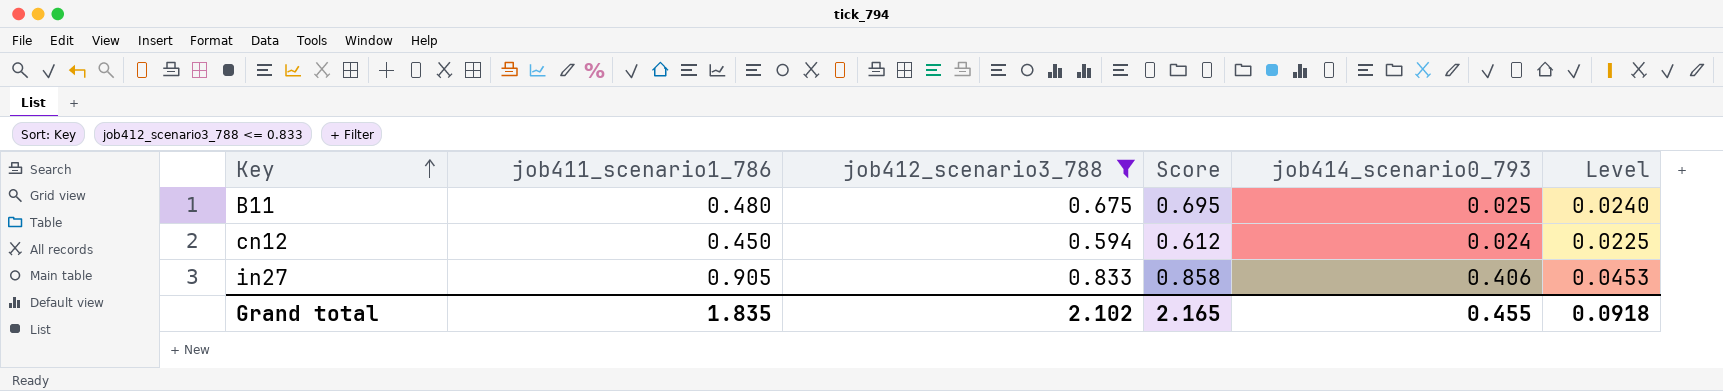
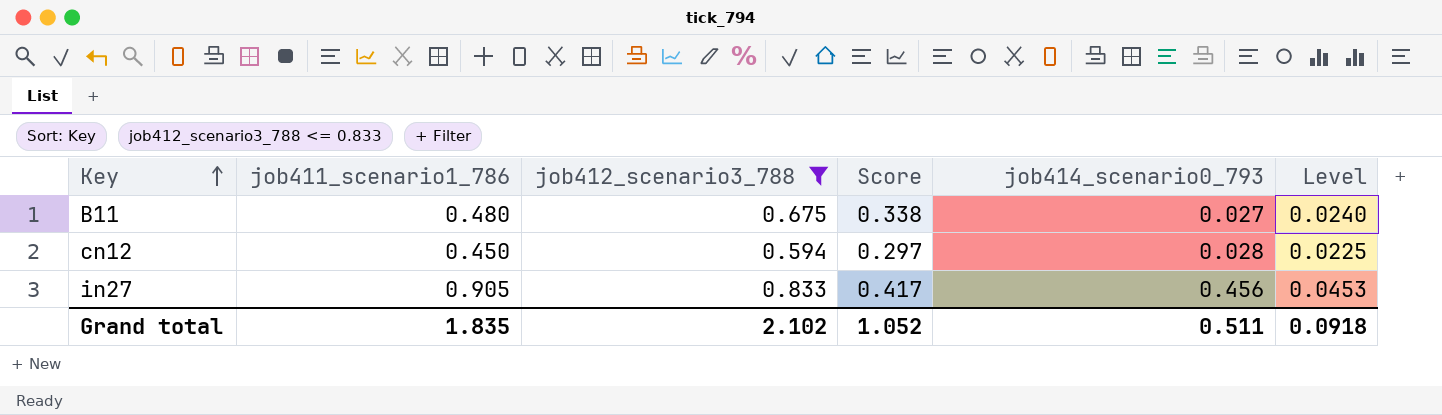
column Score | formula: [job412_scenario3_788] * 1.03 -> [job412_scenario3_788] * 0.5
B11 | job414_scenario0_793: 0.025 -> 0.027
cn12 | job414_scenario0_793: 0.024 -> 0.028
in27 | job414_scenario0_793: 0.406 -> 0.456
Grand total | Score: 2.165 -> 1.052
Grand total | job414_scenario0_793: 0.455 -> 0.511

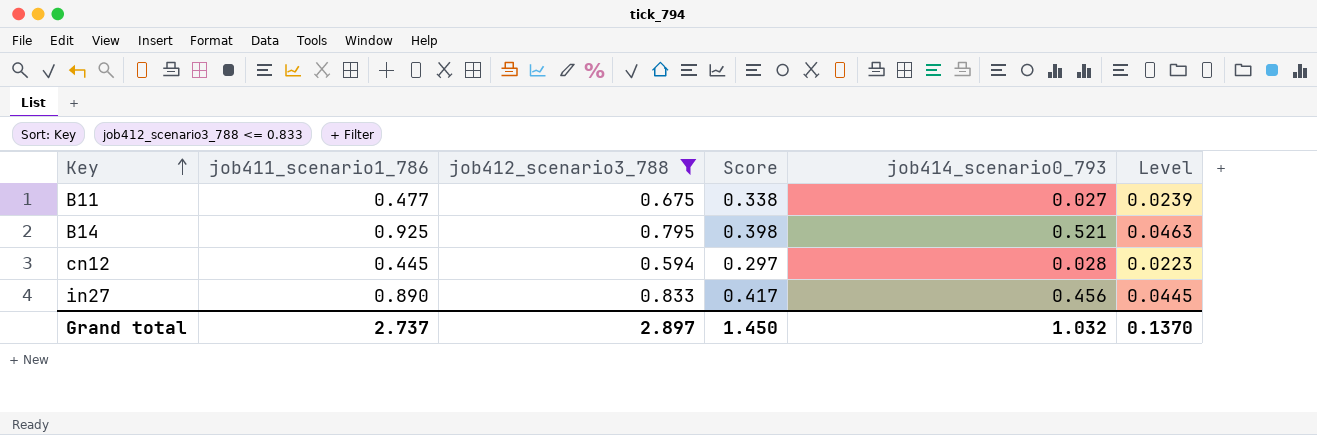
B11 | job411_scenario1_786: 0.480 -> 0.477
B11 | Level: 0.0240 -> 0.0239
row B14: none -> 0.925 | 0.795 | 0.398 | 0.521 | 0.0463
cn12 | job411_scenario1_786: 0.450 -> 0.445
cn12 | Level: 0.0225 -> 0.0223
in27 | job411_scenario1_786: 0.905 -> 0.890
in27 | Level: 0.0453 -> 0.0445
Grand total | job411_scenario1_786: 1.835 -> 2.737
Grand total | job412_scenario3_788: 2.102 -> 2.897
Grand total | Score: 1.052 -> 1.450
Grand total | job414_scenario0_793: 0.511 -> 1.032
Grand total | Level: 0.0918 -> 0.1370

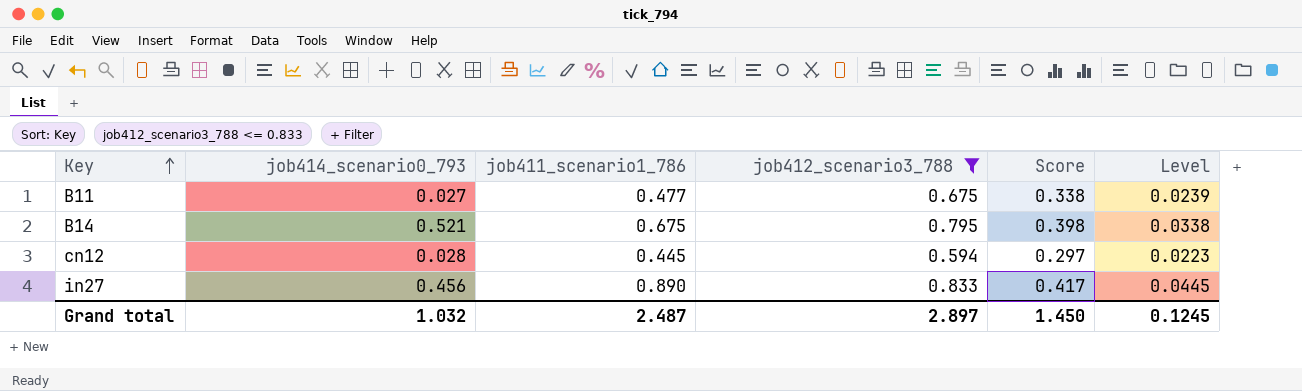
column job414_scenario0_793 | position: 5 -> 2
B14 | job411_scenario1_786: 0.925 -> 0.675
B14 | Level: 0.0463 -> 0.0338
Grand total | job411_scenario1_786: 2.737 -> 2.487
Grand total | Level: 0.1370 -> 0.1245

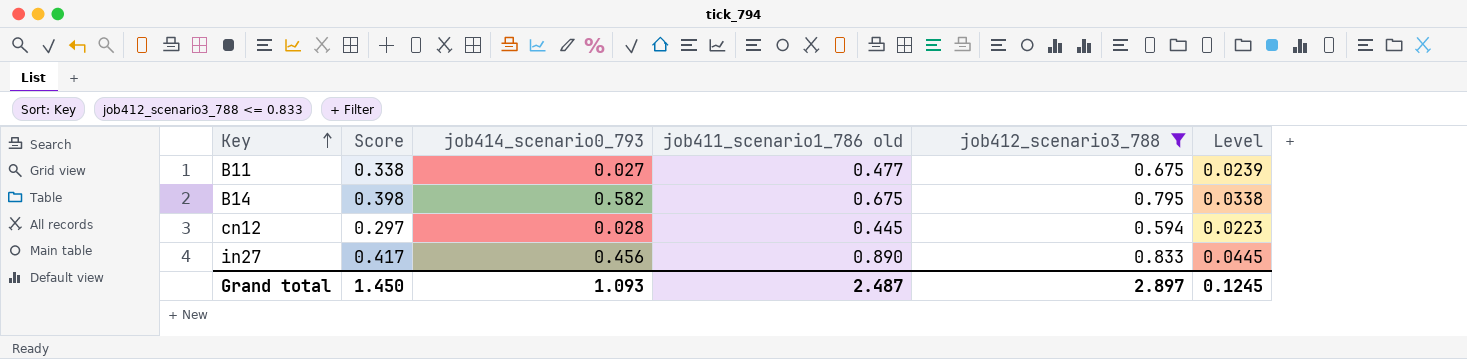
column Score | position: 5 -> 2
column name: job411_scenario1_786 -> job411_scenario1_786 old
B14 | job414_scenario0_793: 0.521 -> 0.582
Grand total | job414_scenario0_793: 1.032 -> 1.093

